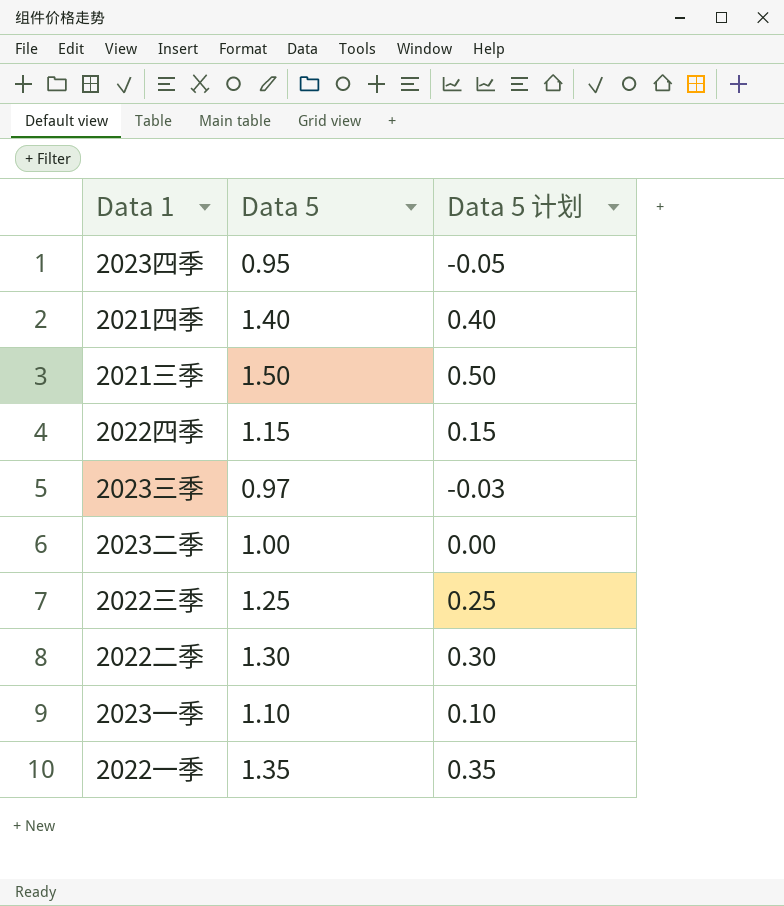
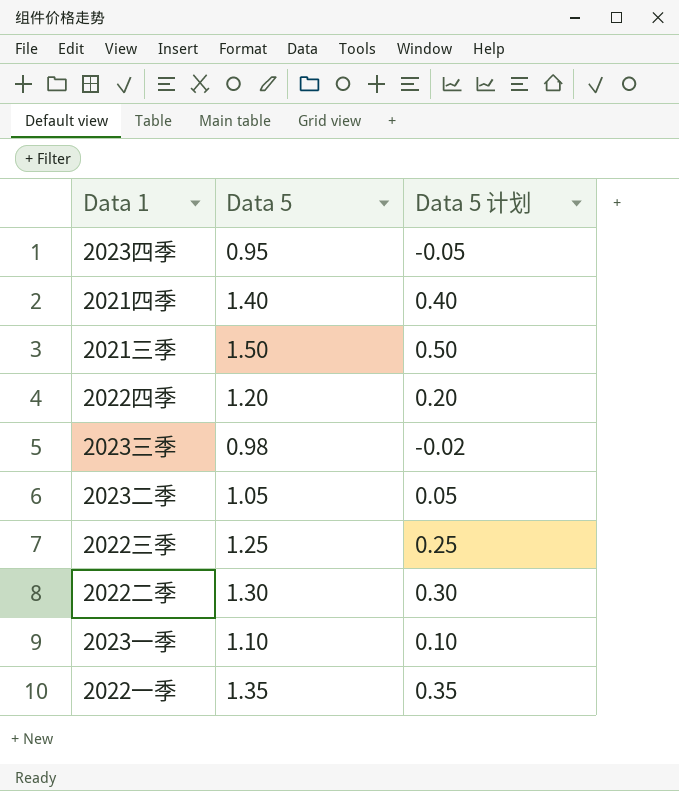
2022四季 | Data 5: 1.15 -> 1.20
2022四季 | Data 5 计划: 0.15 -> 0.20
2023三季 | Data 5: 0.97 -> 0.98
2023三季 | Data 5 计划: -0.03 -> -0.02
2023二季 | Data 5: 1.00 -> 1.05
2023二季 | Data 5 计划: 0.00 -> 0.05

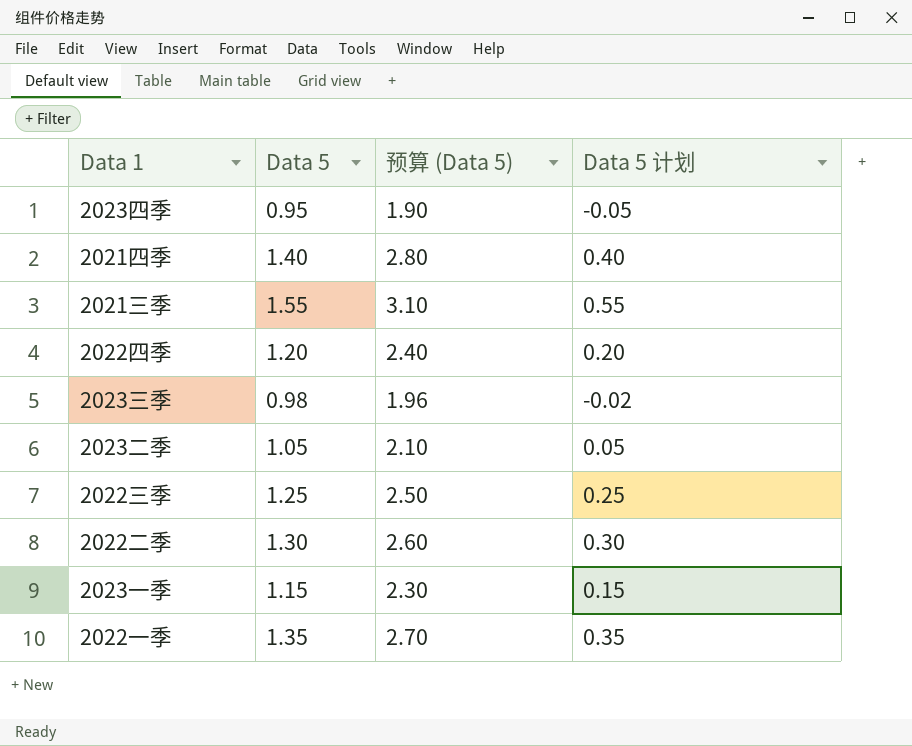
column 预算 (Data 5) | formula: none -> [Data 5] * 2
2021三季 | Data 5: 1.50 -> 1.55
2021三季 | Data 5 计划: 0.50 -> 0.55
2023一季 | Data 5: 1.10 -> 1.15
2023一季 | Data 5 计划: 0.10 -> 0.15

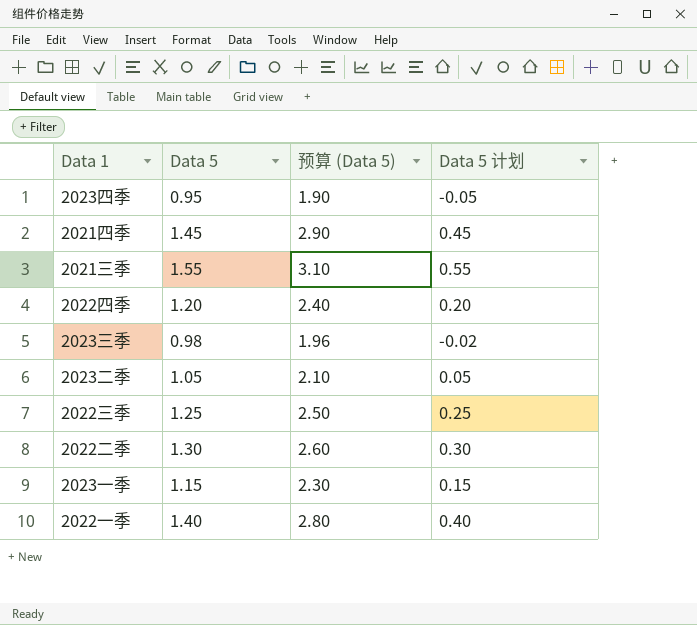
2021四季 | Data 5: 1.40 -> 1.45
2021四季 | 预算 (Data 5): 2.80 -> 2.90
2021四季 | Data 5 计划: 0.40 -> 0.45
2022一季 | Data 5: 1.35 -> 1.40
2022一季 | 预算 (Data 5): 2.70 -> 2.80
2022一季 | Data 5 计划: 0.35 -> 0.40

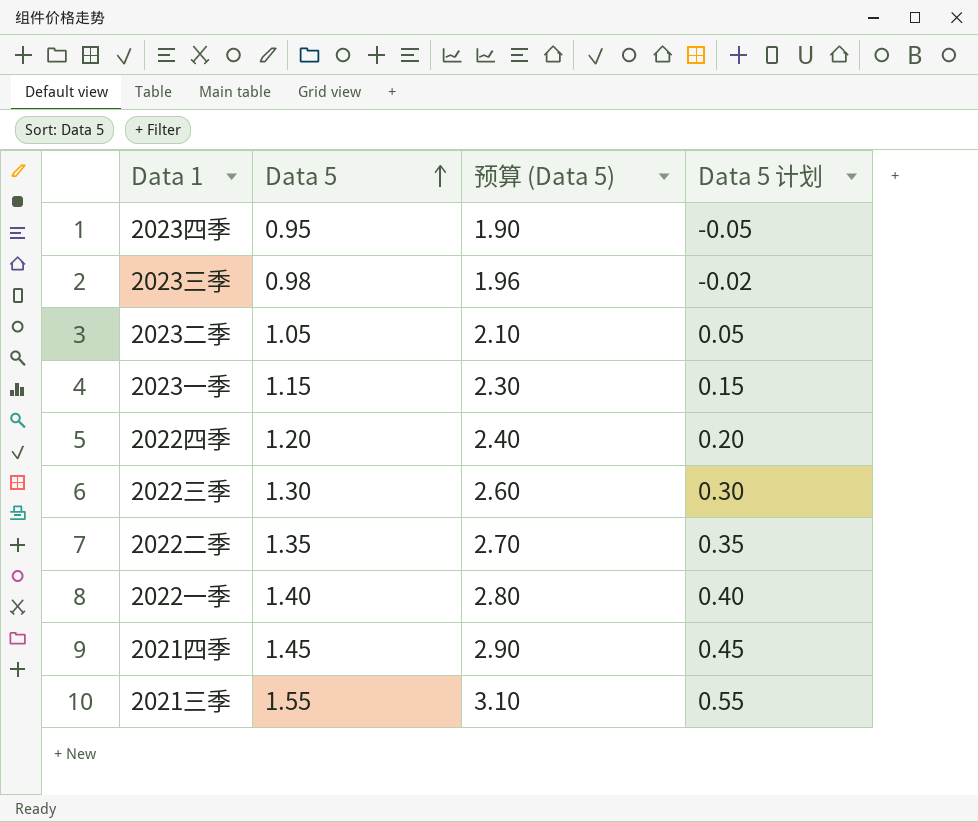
row order: none -> Data 5 ascending
2022三季 | Data 5: 1.25 -> 1.30
2022三季 | 预算 (Data 5): 2.50 -> 2.60
2022三季 | Data 5 计划: 0.25 -> 0.30
2022二季 | Data 5: 1.30 -> 1.35
2022二季 | 预算 (Data 5): 2.60 -> 2.70
2022二季 | Data 5 计划: 0.30 -> 0.35

